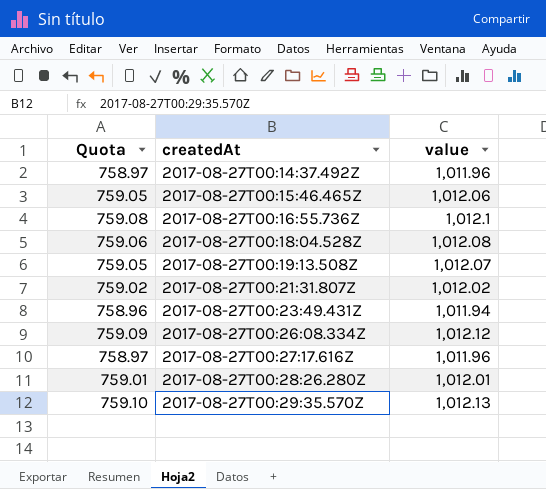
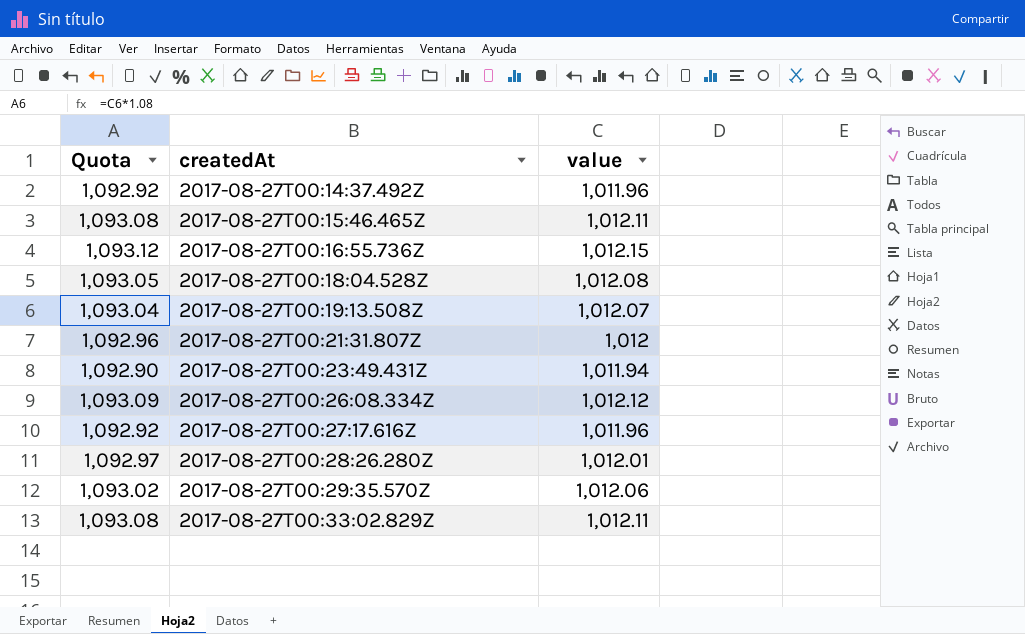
column Quota | formula: [value] * 0.75 -> [value] * 1.08
2017-08-27T00:15:46.465Z | value: 1,012.06 -> 1,012.11
2017-08-27T00:16:55.736Z | value: 1,012.1 -> 1,012.15
2017-08-27T00:21:31.807Z | value: 1,012.02 -> 1,012
2017-08-27T00:29:35.570Z | value: 1,012.13 -> 1,012.06
row 2017-08-27T00:33:02.829Z: none -> 1,093.08 | 1,012.11

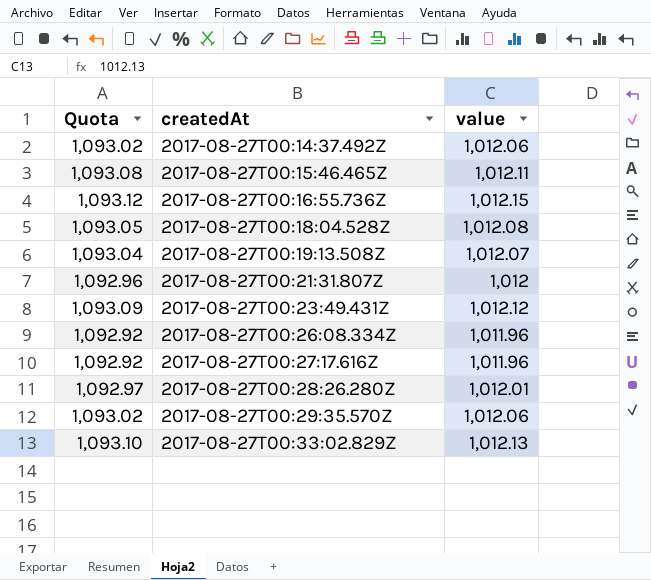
2017-08-27T00:14:37.492Z | Quota: 1,092.92 -> 1,093.02
2017-08-27T00:14:37.492Z | value: 1,011.96 -> 1,012.06
2017-08-27T00:23:49.431Z | Quota: 1,092.90 -> 1,093.09
2017-08-27T00:23:49.431Z | value: 1,011.94 -> 1,012.12
2017-08-27T00:26:08.334Z | Quota: 1,093.09 -> 1,092.92
2017-08-27T00:26:08.334Z | value: 1,012.12 -> 1,011.96
2017-08-27T00:33:02.829Z | Quota: 1,093.08 -> 1,093.10
2017-08-27T00:33:02.829Z | value: 1,012.11 -> 1,012.13

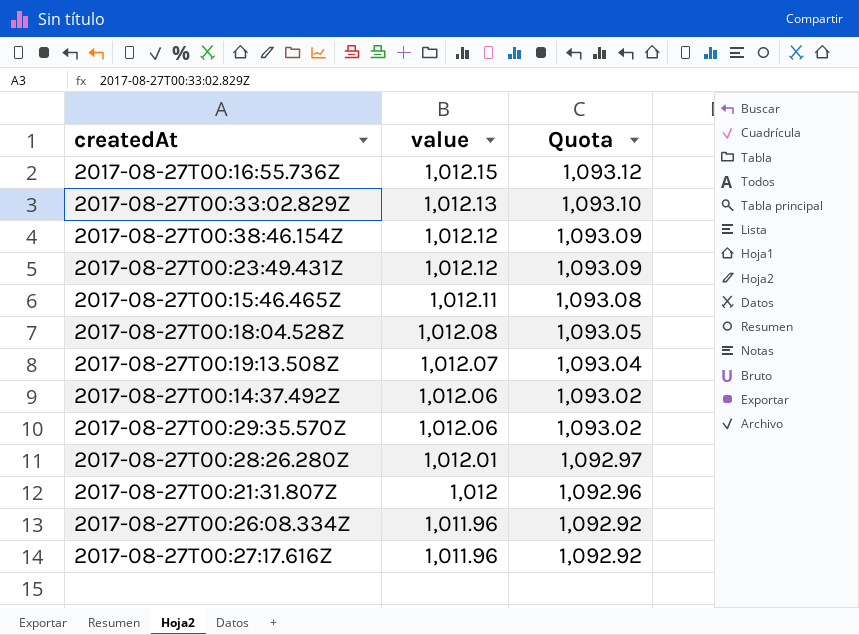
row order: createdAt ascending -> value descending
column Quota | position: 1 -> 3
row 2017-08-27T00:38:46.154Z: none -> 1,012.12 | 1,093.09

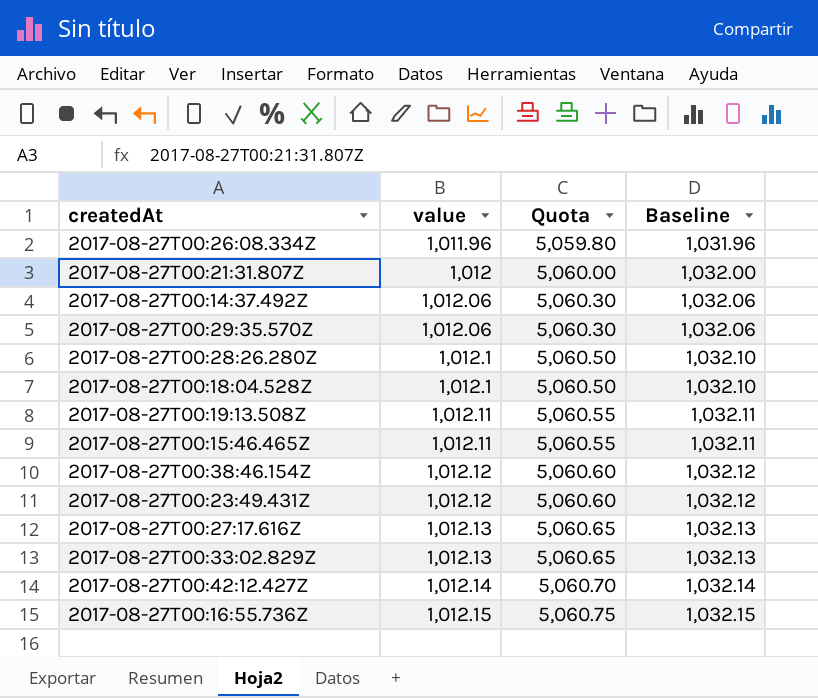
row order: value descending -> value ascending
column Quota | formula: [value] * 1.08 -> [value] * 5
column Baseline | formula: none -> [value] + 20
2017-08-27T00:28:26.280Z | value: 1,012.01 -> 1,012.1
2017-08-27T00:18:04.528Z | value: 1,012.08 -> 1,012.1
2017-08-27T00:19:13.508Z | value: 1,012.07 -> 1,012.11
2017-08-27T00:27:17.616Z | value: 1,011.96 -> 1,012.13
row 2017-08-27T00:42:12.427Z: none -> 1,012.14 | 5,060.70 | 1,032.14

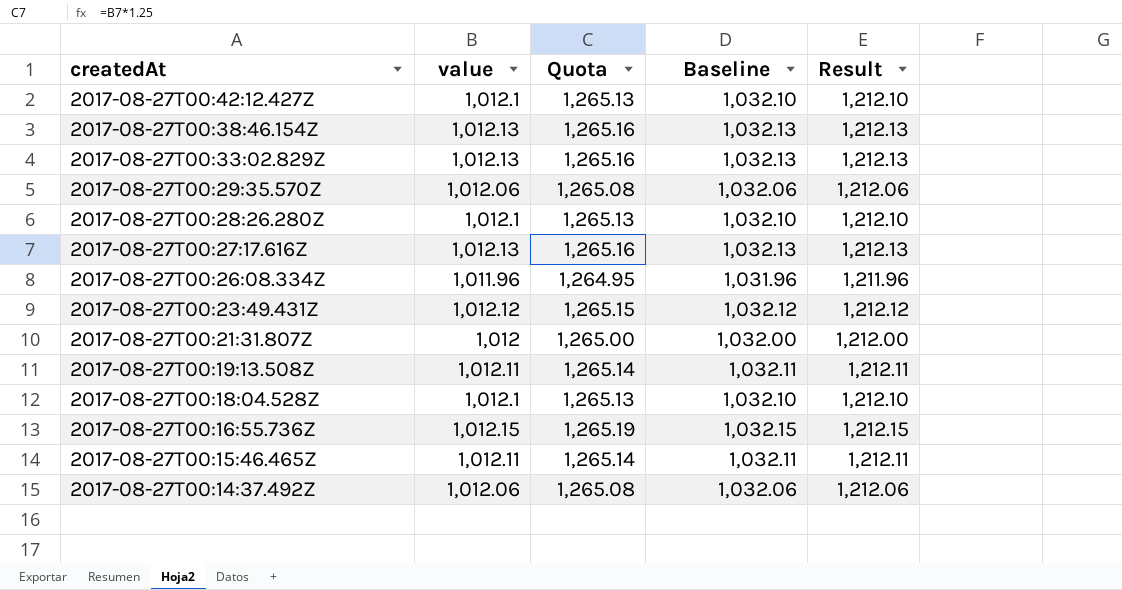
row order: value ascending -> createdAt descending
column Quota | formula: [value] * 5 -> [value] * 1.25
column Result | formula: none -> [value] + 200
2017-08-27T00:42:12.427Z | value: 1,012.14 -> 1,012.1
2017-08-27T00:42:12.427Z | Baseline: 1,032.14 -> 1,032.10
2017-08-27T00:38:46.154Z | value: 1,012.12 -> 1,012.13
2017-08-27T00:38:46.154Z | Baseline: 1,032.12 -> 1,032.13

